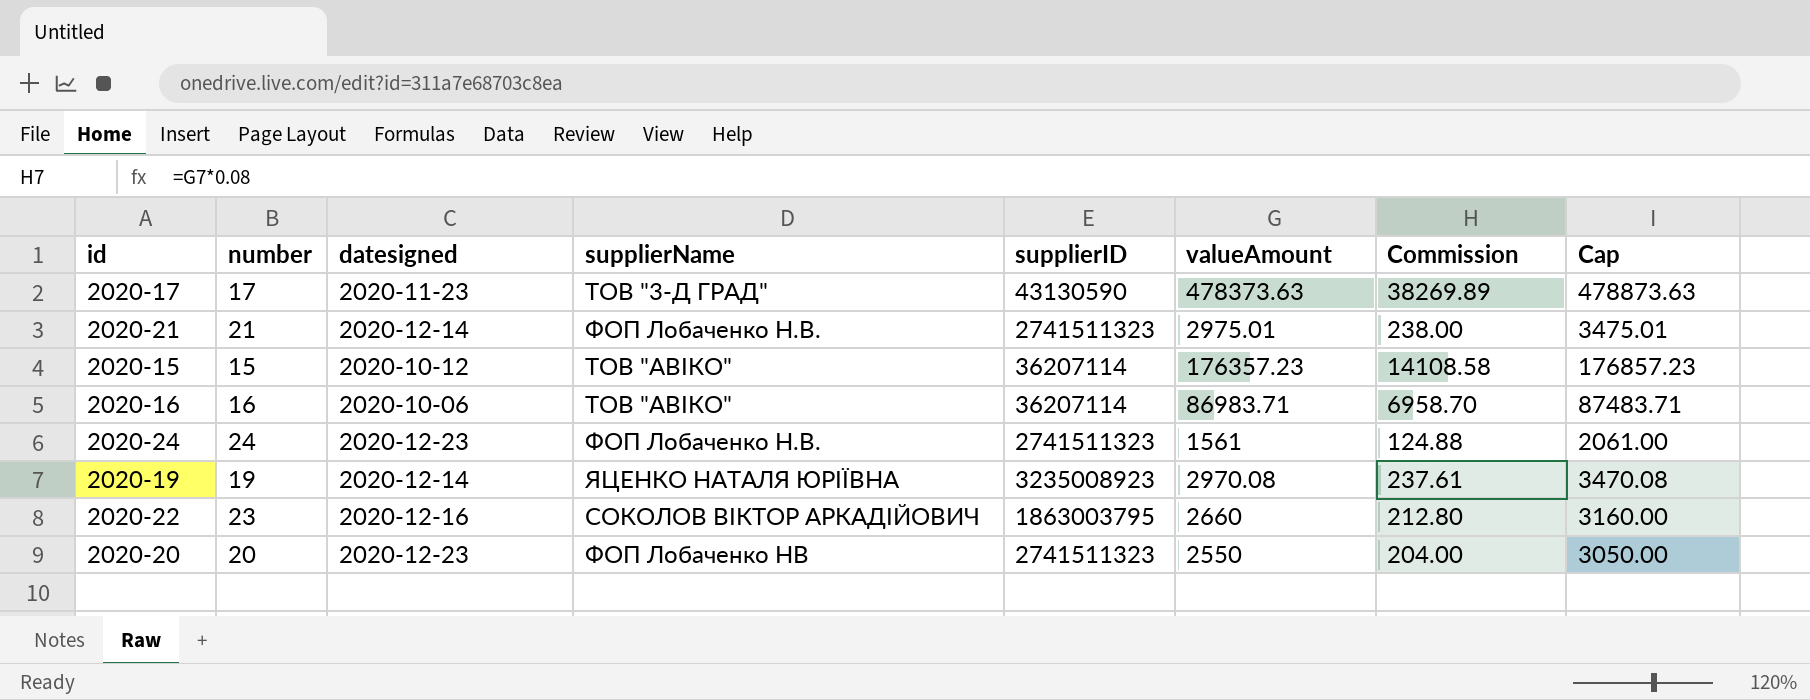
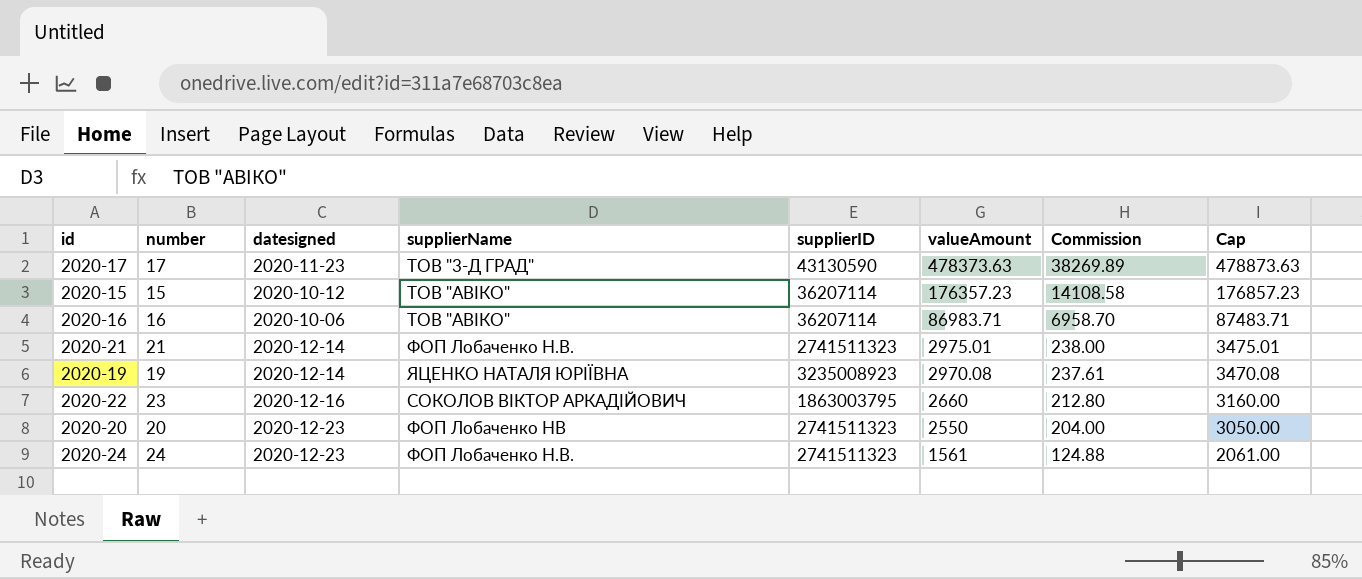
row order: none -> valueAmount descending

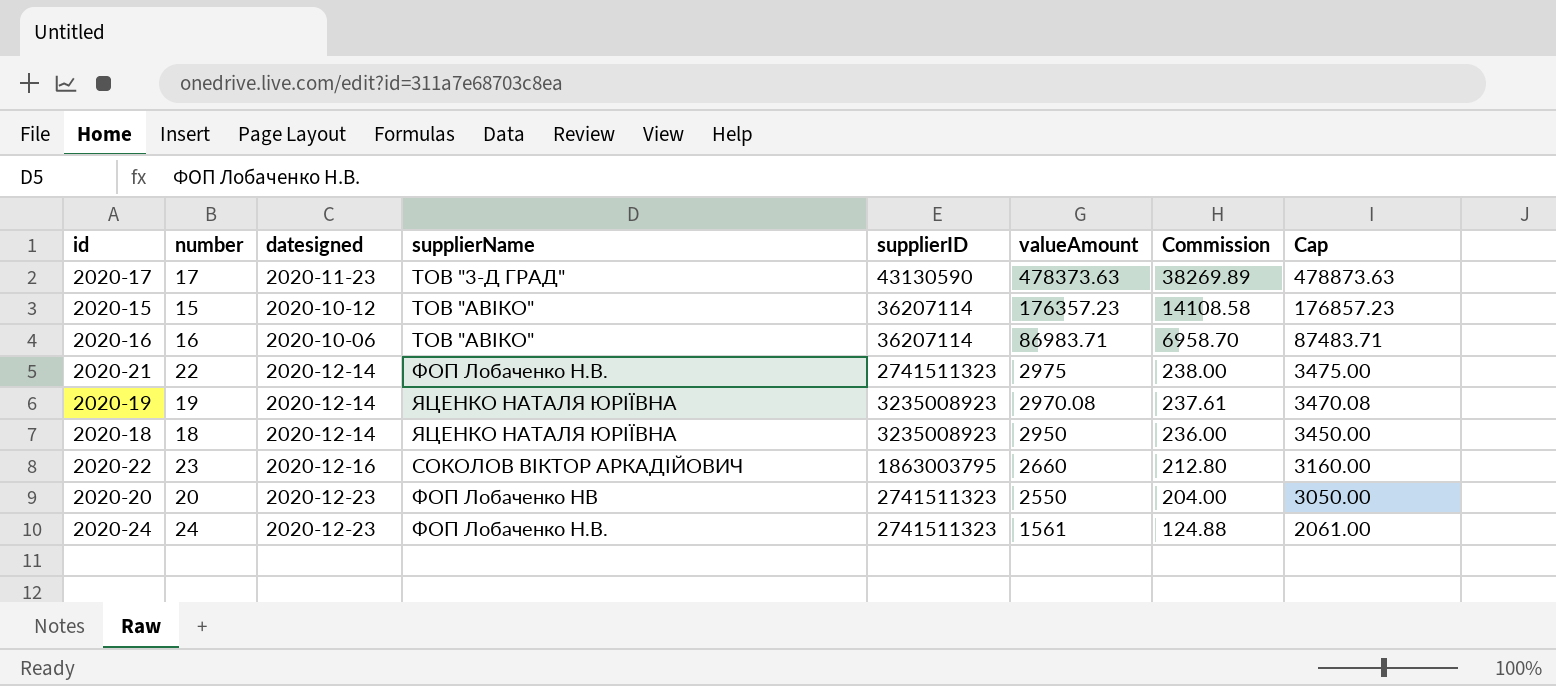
2020-21 | number: 21 -> 22
2020-21 | valueAmount: 2975.01 -> 2975
2020-21 | Cap: 3475.01 -> 3475.00
row 2020-18: none -> 18 | 2020-12-14 | ЯЦЕНКО НАТАЛЯ ЮРІЇВНА | 3235008923 | 2950 | 236.00 | 3450.00

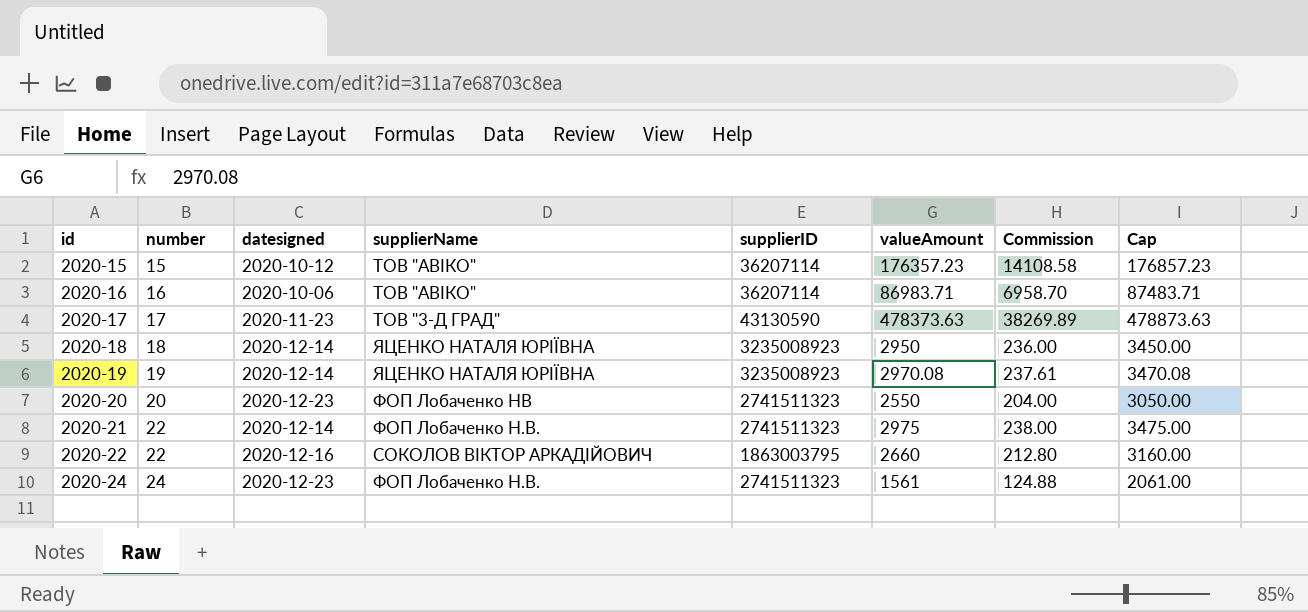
row order: valueAmount descending -> id ascending
2020-22 | number: 23 -> 22

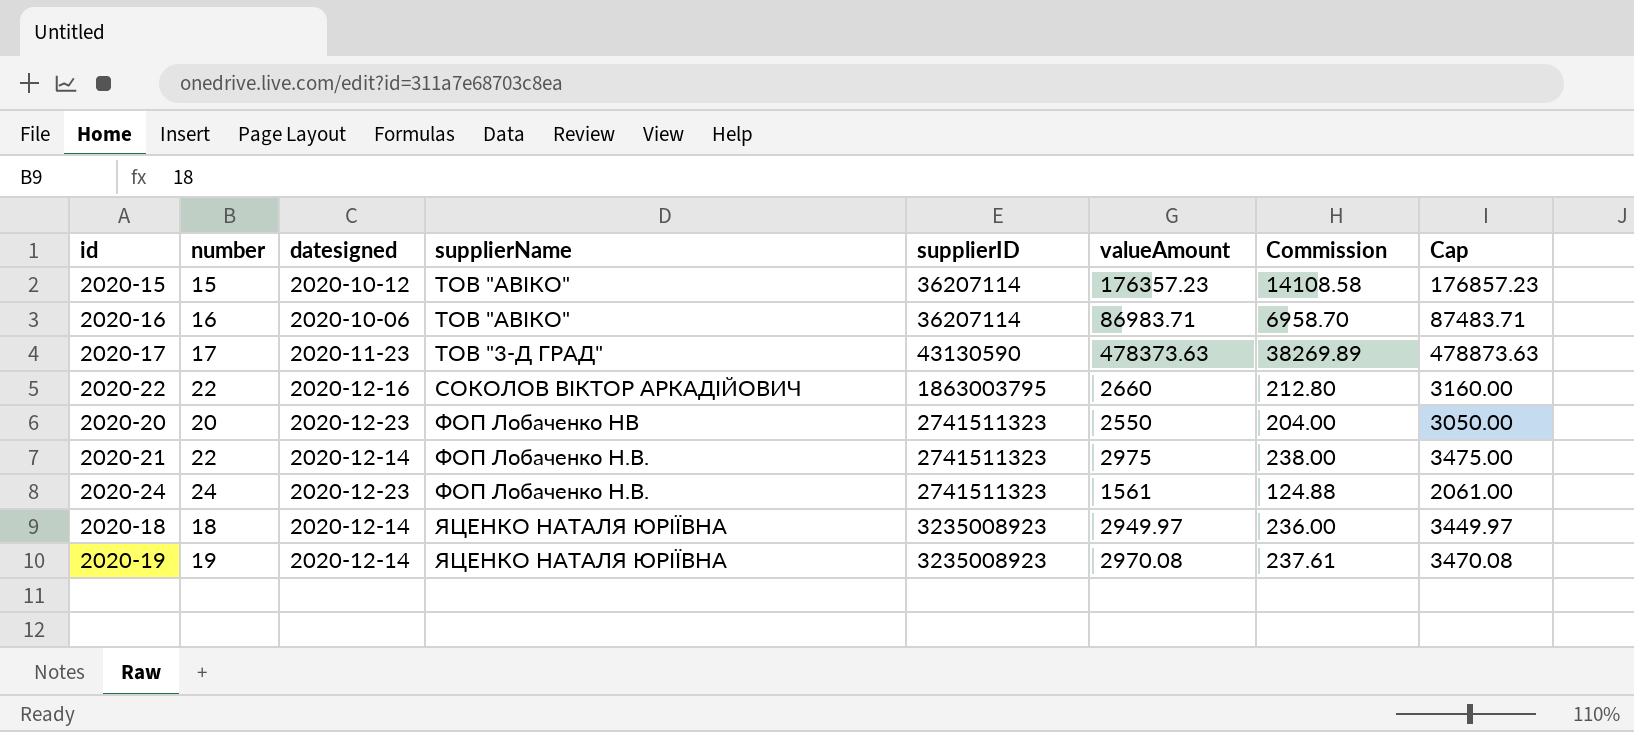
row order: id ascending -> supplierID ascending
2020-18 | valueAmount: 2950 -> 2949.97
2020-18 | Cap: 3450.00 -> 3449.97

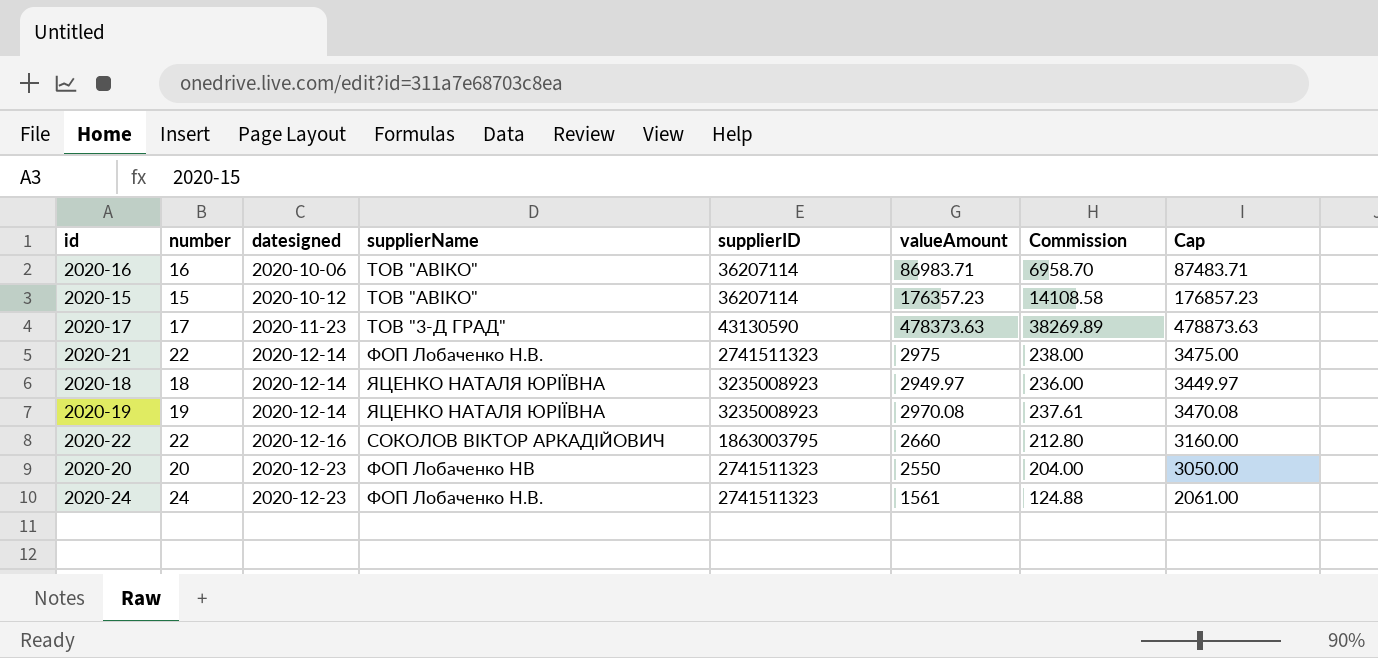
row order: supplierID ascending -> datesigned ascending

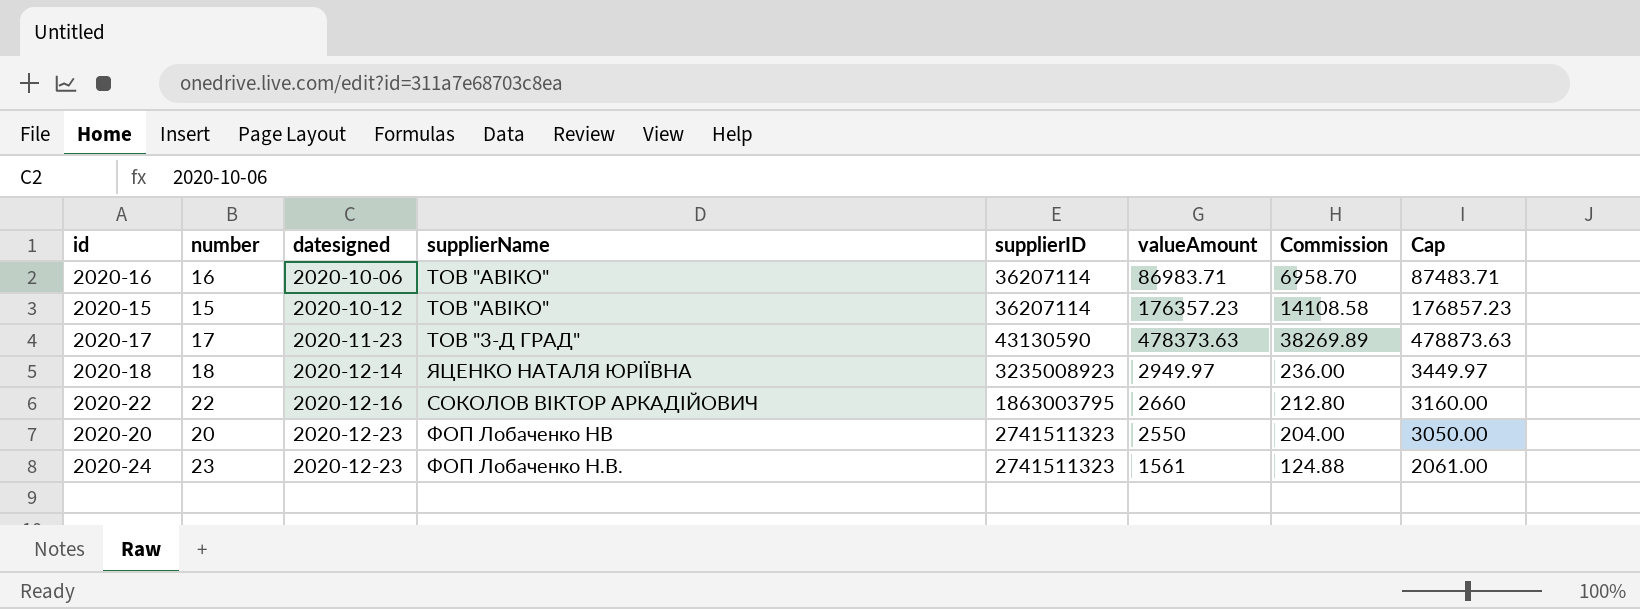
row 2020-21: 22 | 2020-12-14 | ФОП Лобаченко Н.В. | 2741511323 | 2975 | 238.00 | 3475.00 -> none
row 2020-19: 19 | 2020-12-14 | ЯЦЕНКО НАТАЛЯ ЮРІЇВНА | 3235008923 | 2970.08 | 237.61 | 3470.08 -> none
2020-24 | number: 24 -> 23

